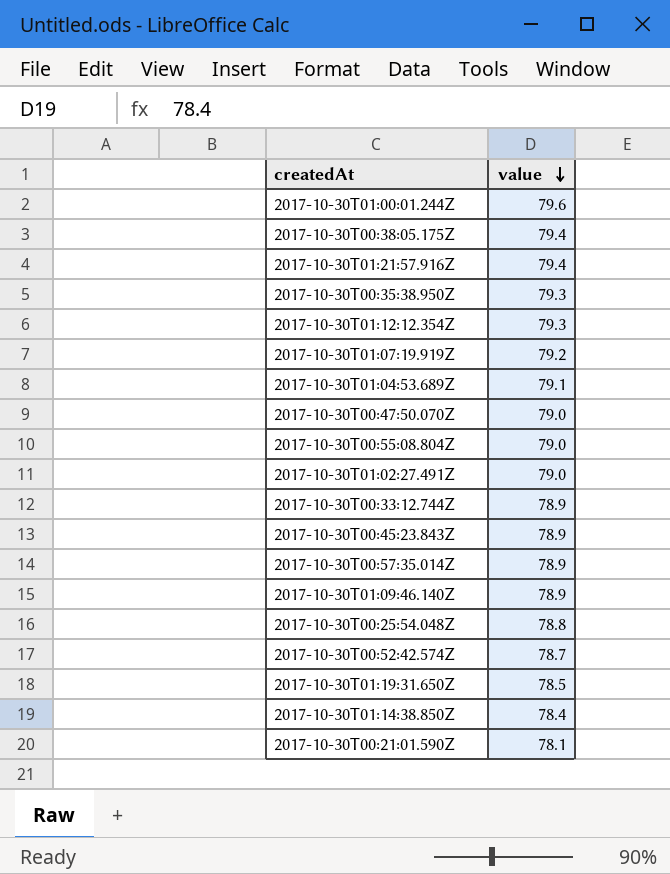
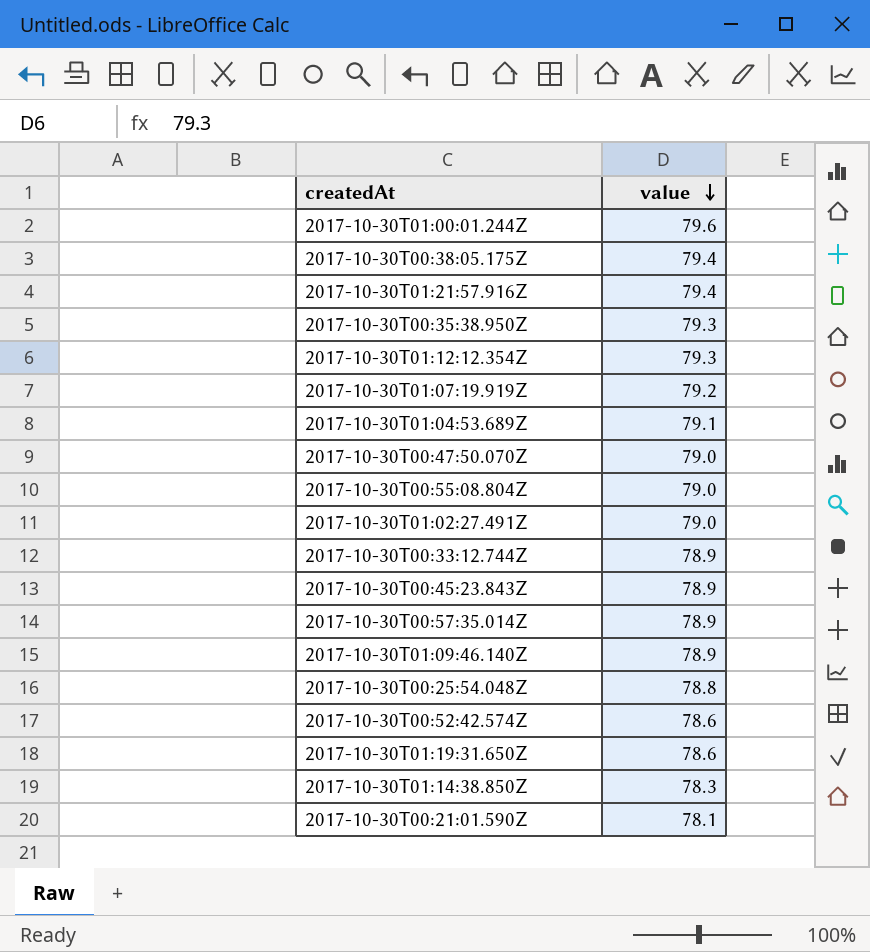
2017-10-30T00:52:42.574Z | value: 78.7 -> 78.6
2017-10-30T01:19:31.650Z | value: 78.5 -> 78.6
2017-10-30T01:14:38.850Z | value: 78.4 -> 78.3

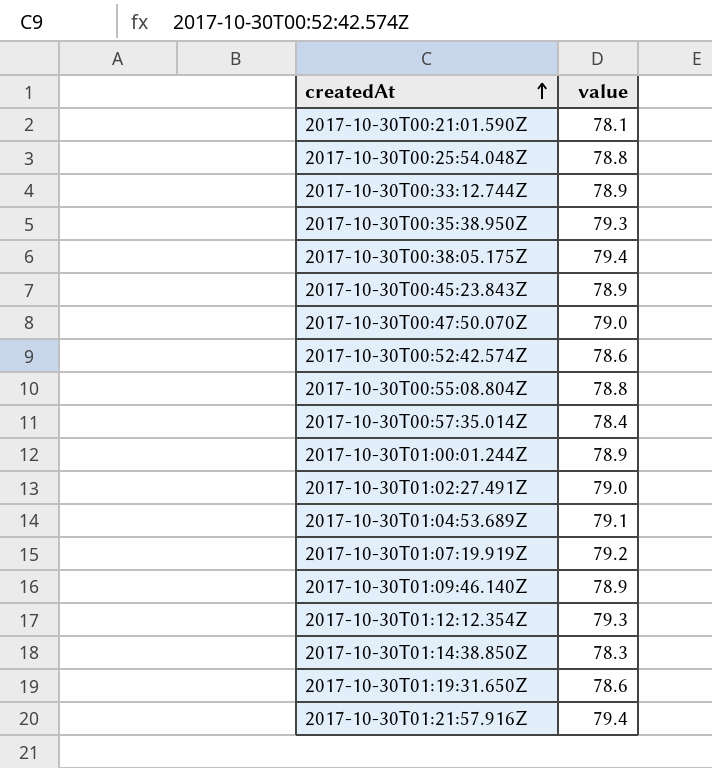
row order: value descending -> createdAt ascending
2017-10-30T00:55:08.804Z | value: 79.0 -> 78.8
2017-10-30T00:57:35.014Z | value: 78.9 -> 78.4
2017-10-30T01:00:01.244Z | value: 79.6 -> 78.9

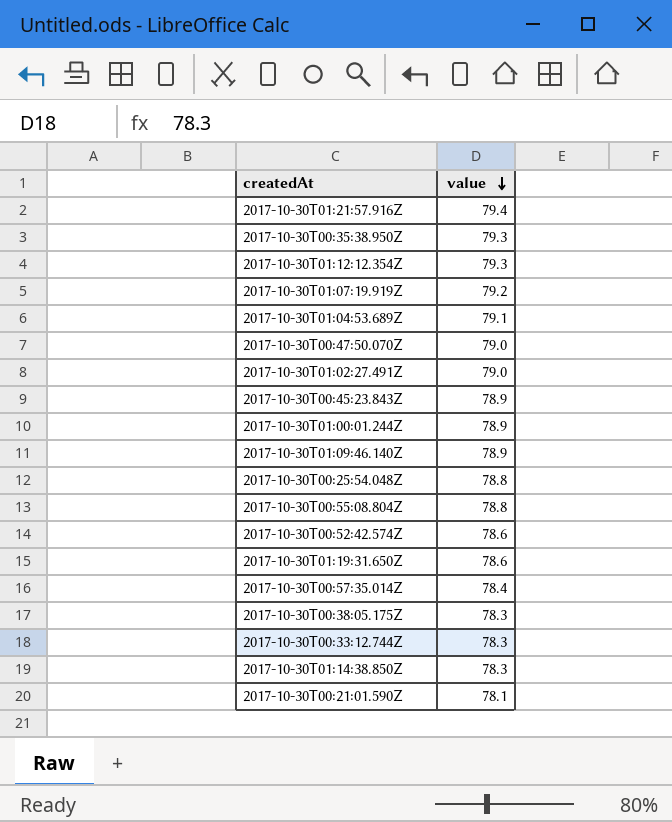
row order: createdAt ascending -> value descending
2017-10-30T00:38:05.175Z | value: 79.4 -> 78.3
2017-10-30T00:33:12.744Z | value: 78.9 -> 78.3

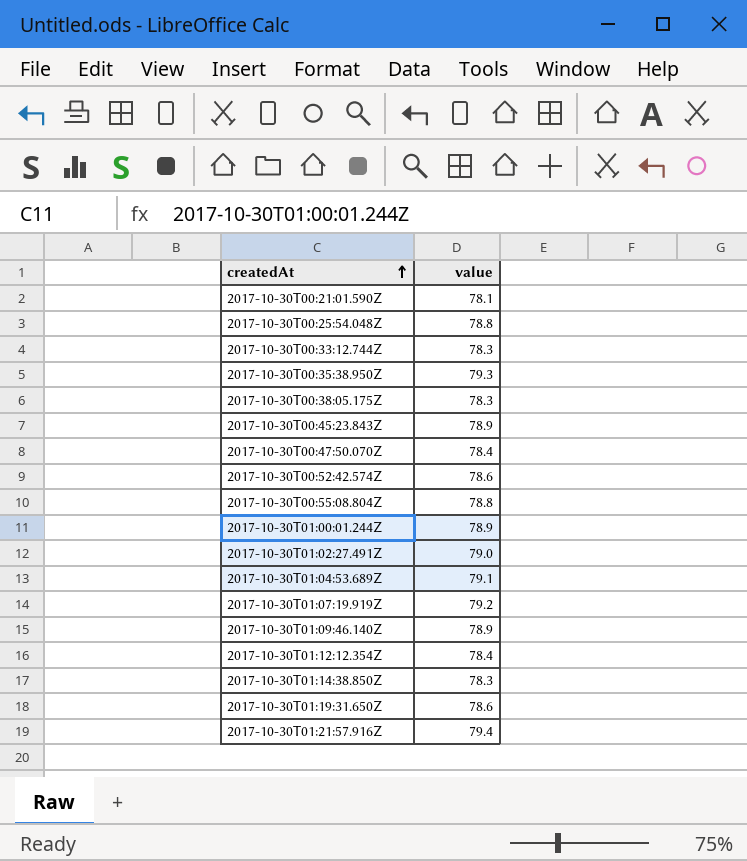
row order: value descending -> createdAt ascending
row 2017-10-30T00:57:35.014Z: 78.4 -> none
2017-10-30T00:47:50.070Z | value: 79.0 -> 78.4
2017-10-30T01:12:12.354Z | value: 79.3 -> 78.4

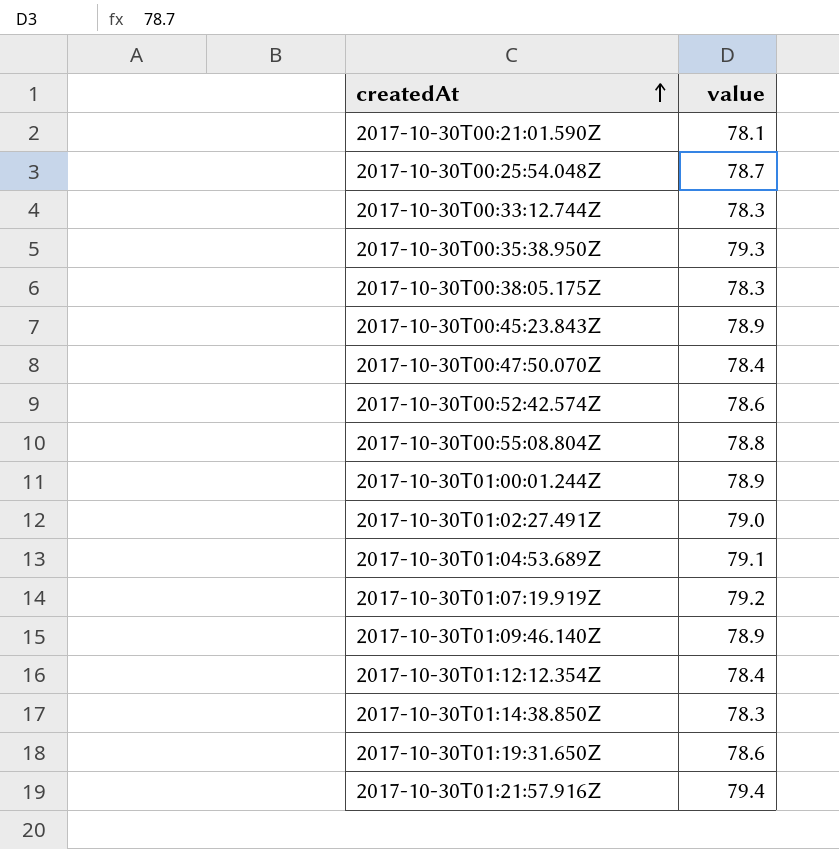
2017-10-30T00:25:54.048Z | value: 78.8 -> 78.7

